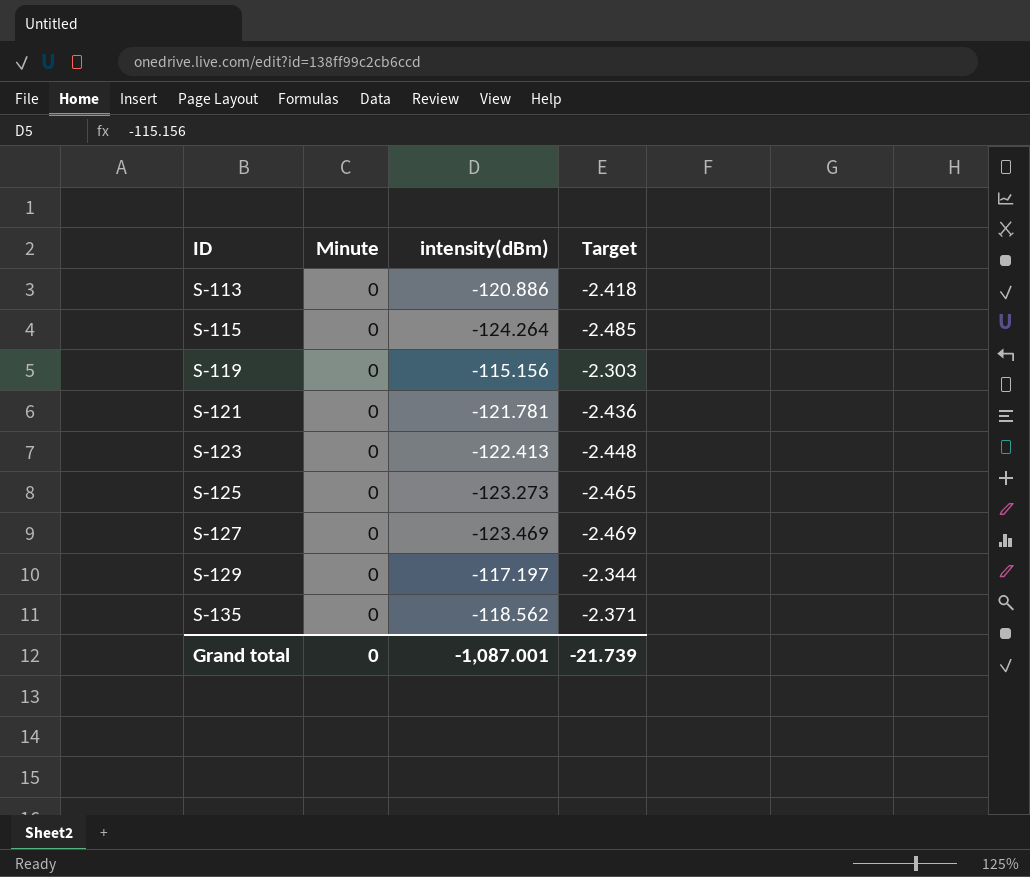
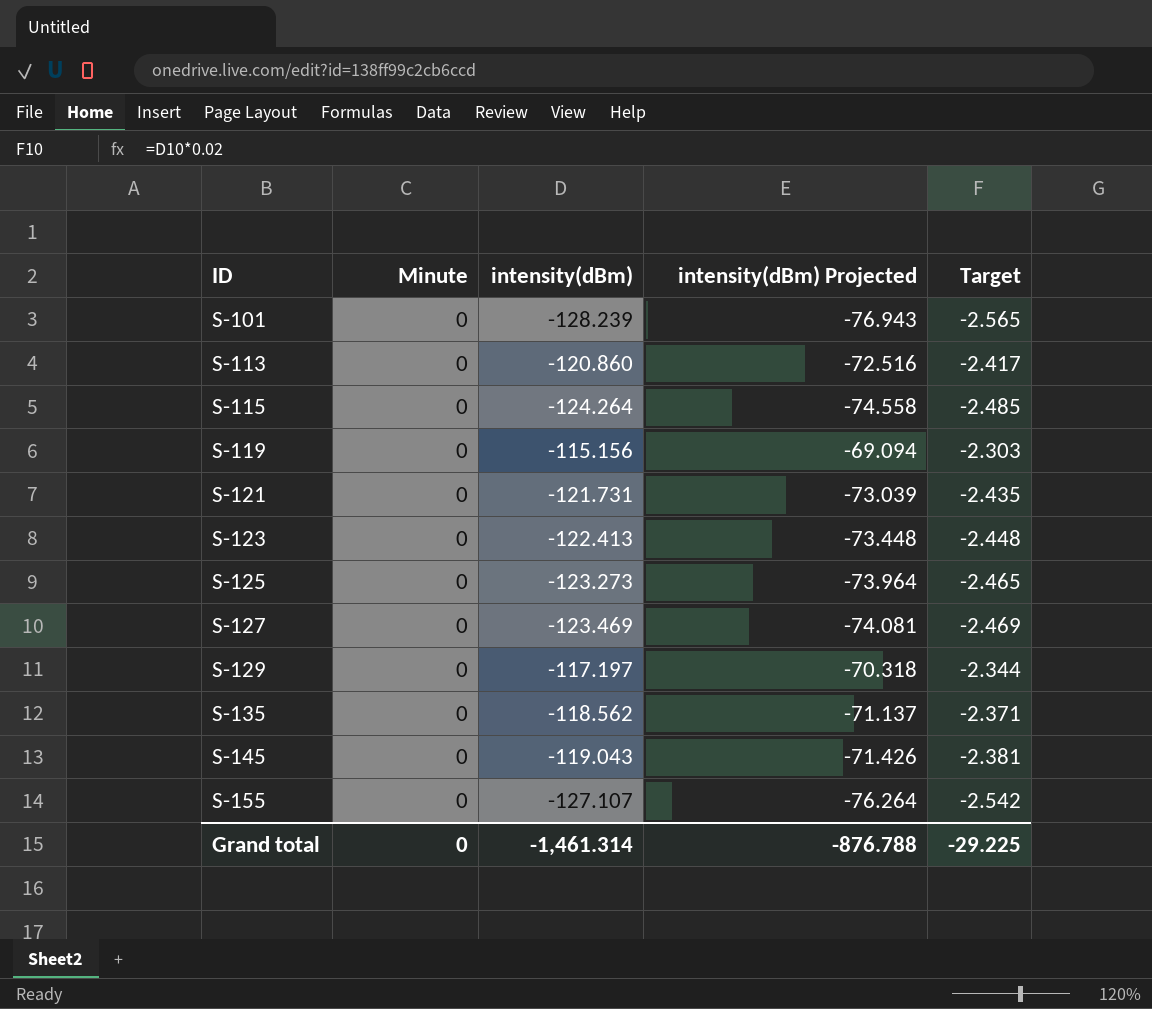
column intensity(dBm) Projected | formula: none -> [intensity(dBm)] * 0.6
row S-101: none -> 0 | -128.239 | -76.943 | -2.565
S-113 | intensity(dBm): -120.886 -> -120.860
S-113 | Target: -2.418 -> -2.417
S-121 | intensity(dBm): -121.781 -> -121.731
S-121 | Target: -2.436 -> -2.435
row S-145: none -> 0 | -119.043 | -71.426 | -2.381
row S-155: none -> 0 | -127.107 | -76.264 | -2.542
Grand total | intensity(dBm): -1,087.001 -> -1,461.314
Grand total | Target: -21.739 -> -29.225

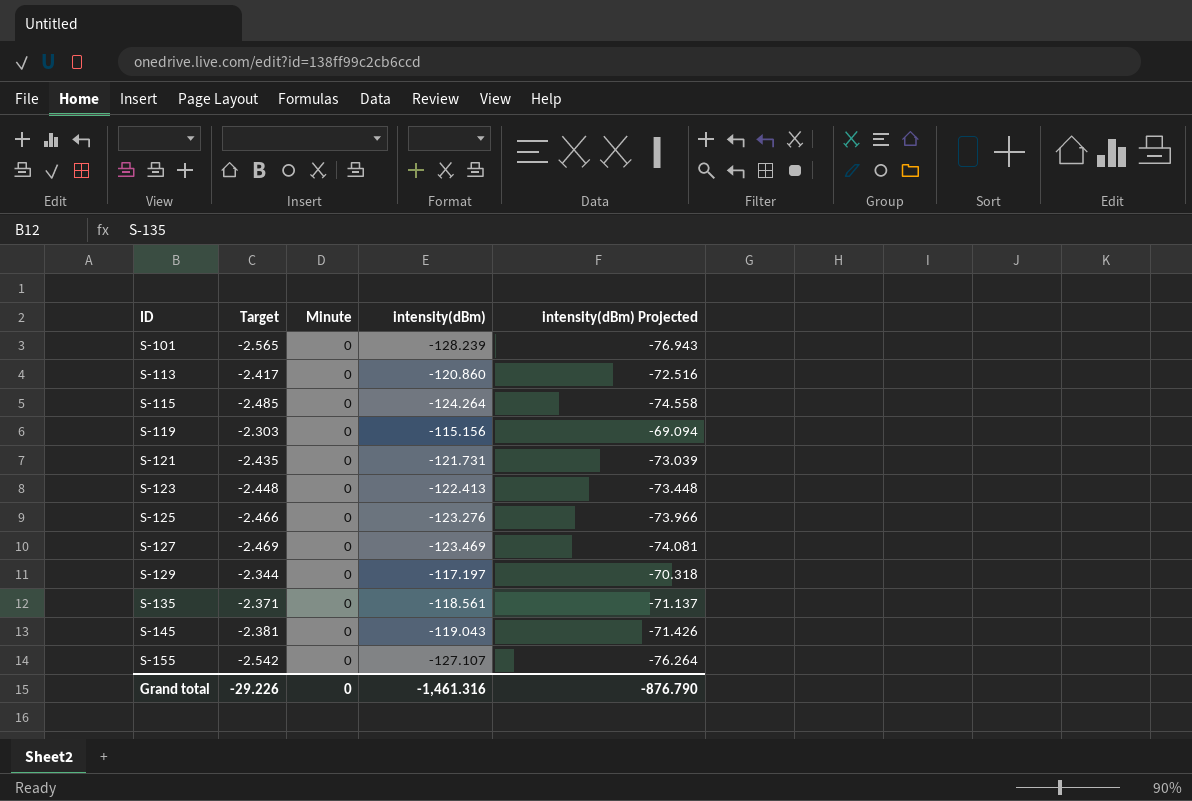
column Target | position: 5 -> 2
S-125 | Target: -2.465 -> -2.466
S-125 | intensity(dBm): -123.273 -> -123.276
S-125 | intensity(dBm) Projected: -73.964 -> -73.966
S-135 | intensity(dBm): -118.562 -> -118.561
Grand total | Target: -29.225 -> -29.226
Grand total | intensity(dBm): -1,461.314 -> -1,461.316
Grand total | intensity(dBm) Projected: -876.788 -> -876.790

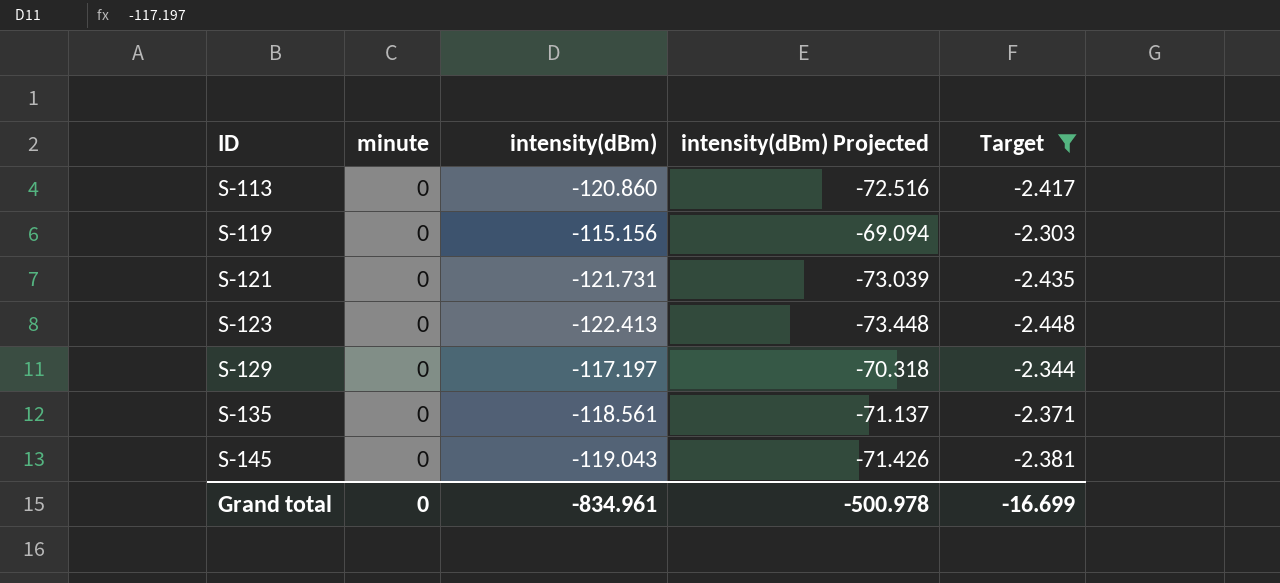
filter: none -> Target >= -2.448
column name: Minute -> minute
column Target | position: 2 -> 5
Grand total | intensity(dBm): -1,461.316 -> -834.961
Grand total | intensity(dBm) Projected: -876.790 -> -500.978
Grand total | Target: -29.226 -> -16.699

